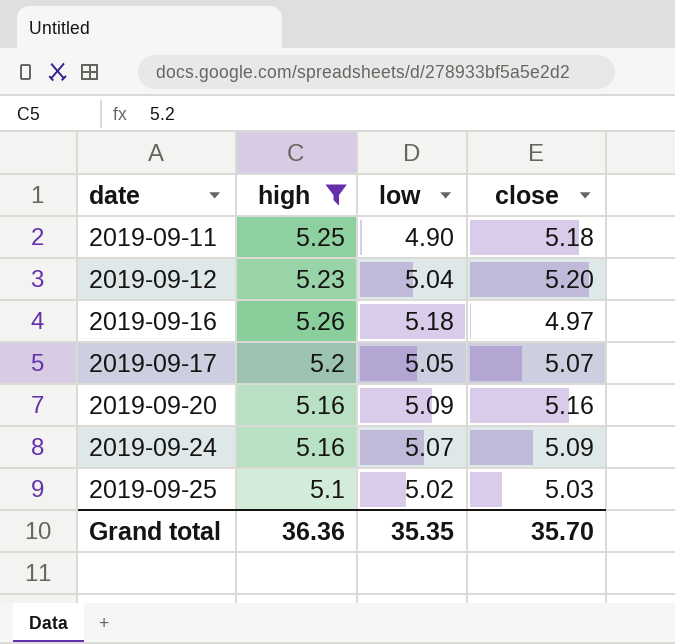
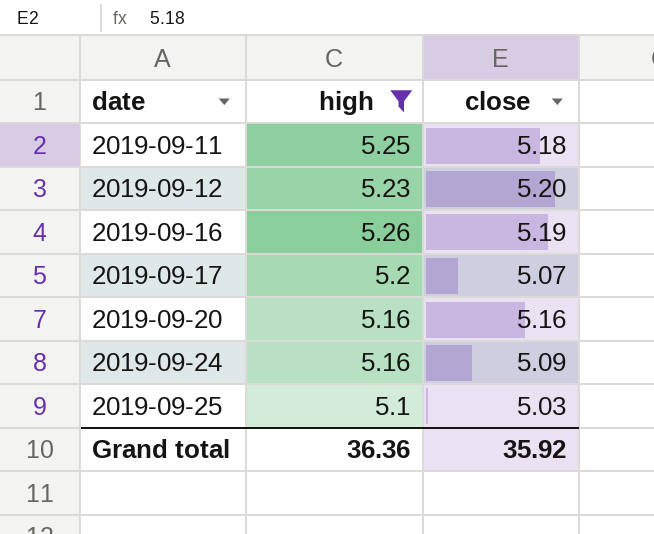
column low | position: 3 -> none
2019-09-16 | close: 4.97 -> 5.19
Grand total | close: 35.70 -> 35.92

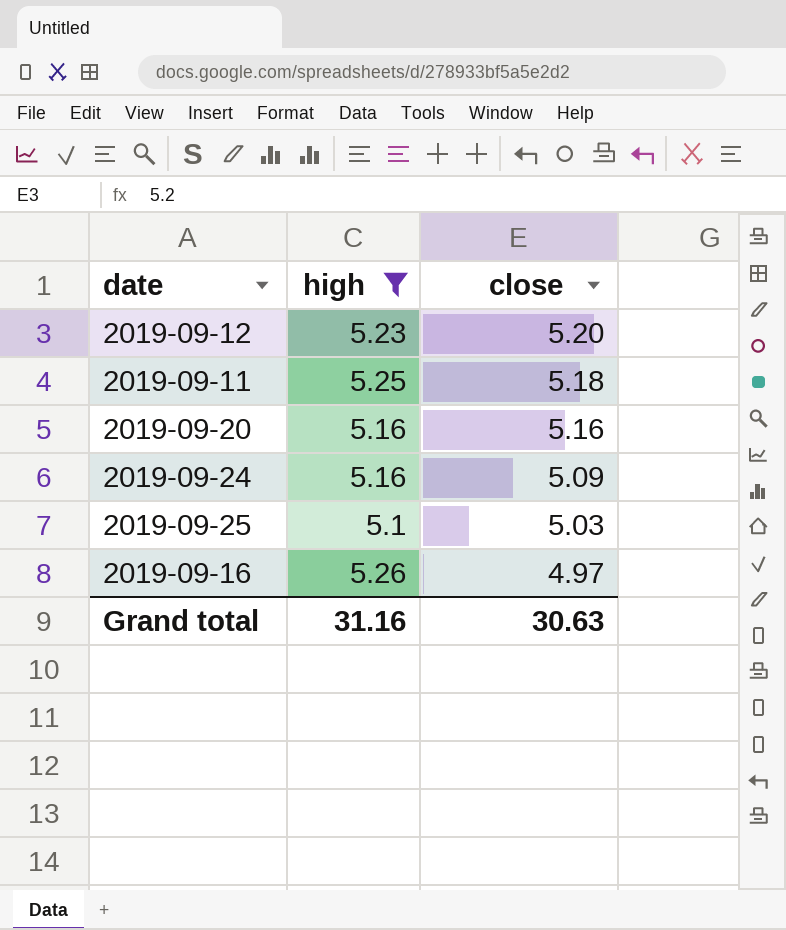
row order: date ascending -> close descending
row 2019-09-17: 5.2 | 5.07 -> none
2019-09-16 | close: 5.19 -> 4.97
Grand total | high: 36.36 -> 31.16
Grand total | close: 35.92 -> 30.63

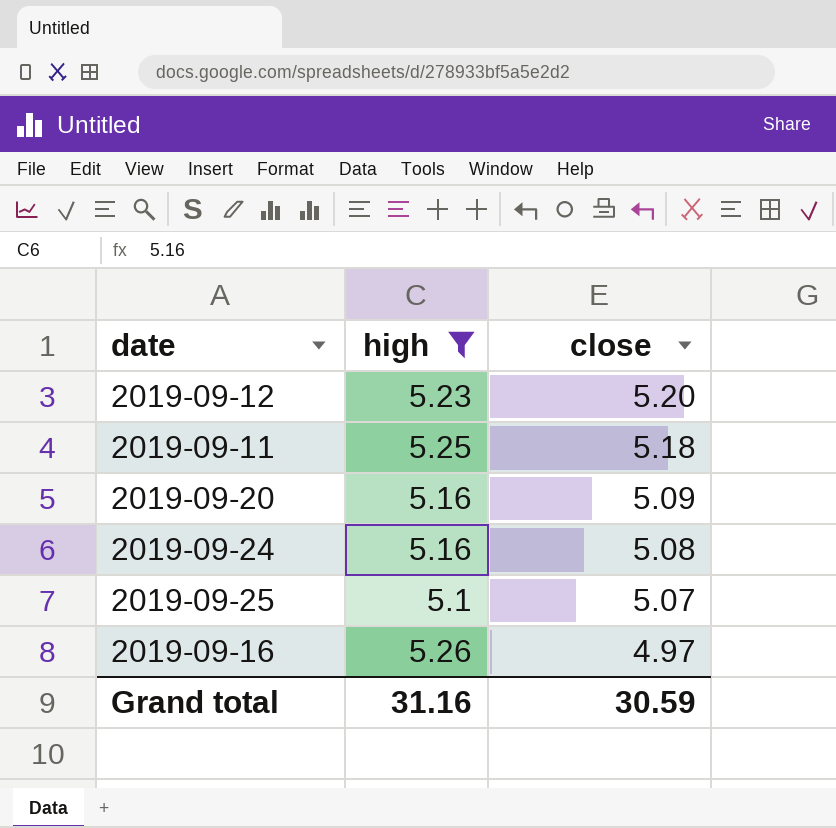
2019-09-20 | close: 5.16 -> 5.09
2019-09-24 | close: 5.09 -> 5.08
2019-09-25 | close: 5.03 -> 5.07
Grand total | close: 30.63 -> 30.59

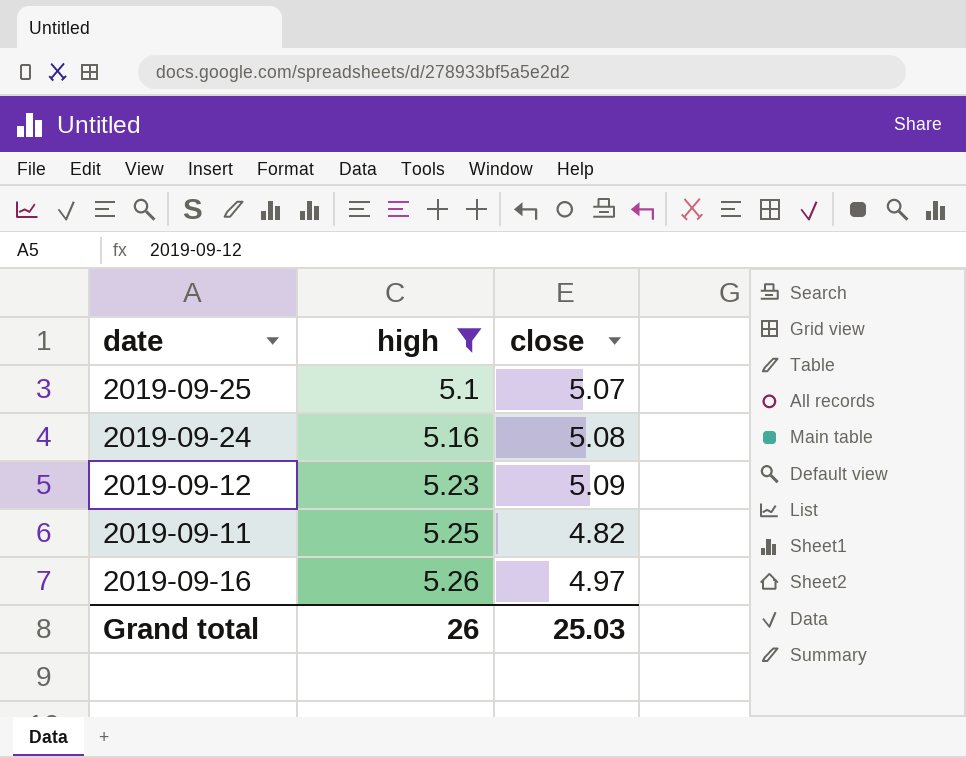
row order: close descending -> high ascending
row 2019-09-20: 5.16 | 5.09 -> none
2019-09-12 | close: 5.20 -> 5.09
2019-09-11 | close: 5.18 -> 4.82
Grand total | high: 31.16 -> 26
Grand total | close: 30.59 -> 25.03

